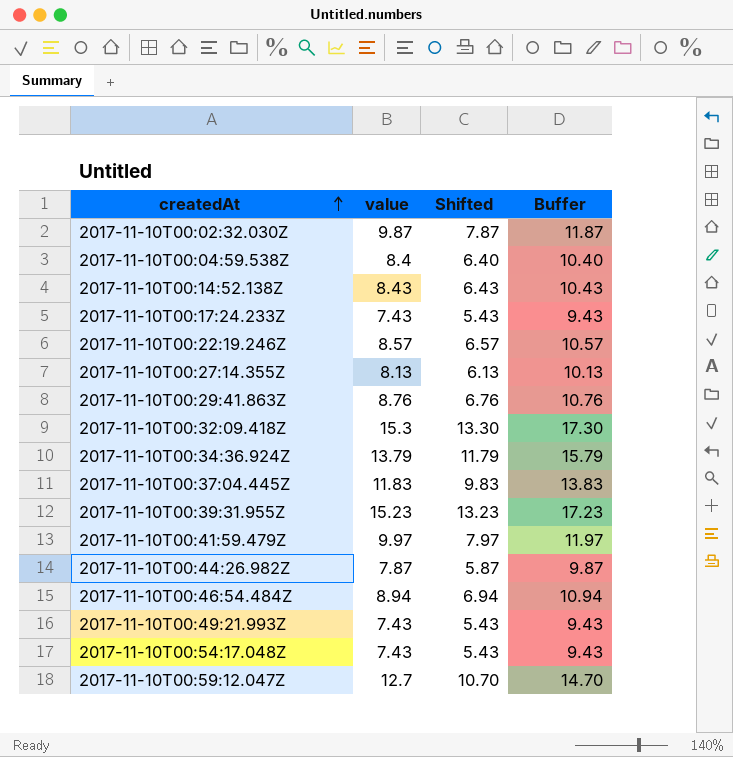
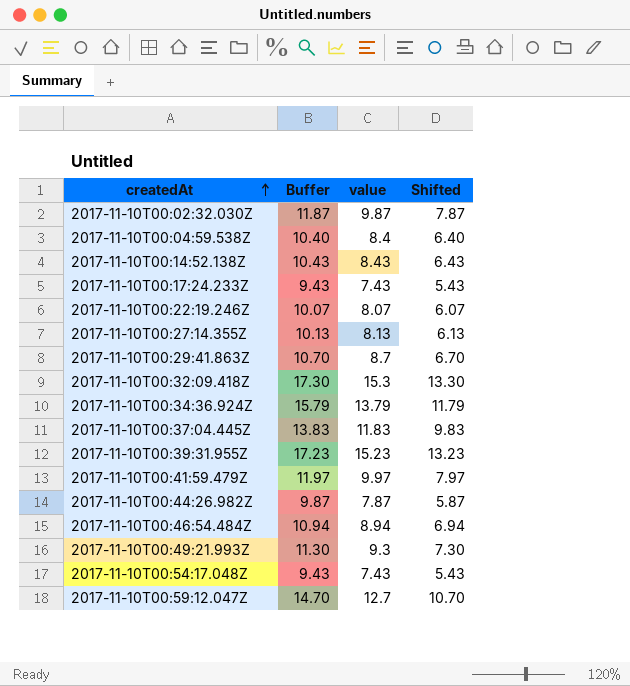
column Buffer | position: 4 -> 2
2017-11-10T00:22:19.246Z | Buffer: 10.57 -> 10.07
2017-11-10T00:22:19.246Z | value: 8.57 -> 8.07
2017-11-10T00:22:19.246Z | Shifted: 6.57 -> 6.07
2017-11-10T00:29:41.863Z | Buffer: 10.76 -> 10.70
2017-11-10T00:29:41.863Z | value: 8.76 -> 8.7
2017-11-10T00:29:41.863Z | Shifted: 6.76 -> 6.70
2017-11-10T00:49:21.993Z | Buffer: 9.43 -> 11.30
2017-11-10T00:49:21.993Z | value: 7.43 -> 9.3
2017-11-10T00:49:21.993Z | Shifted: 5.43 -> 7.30

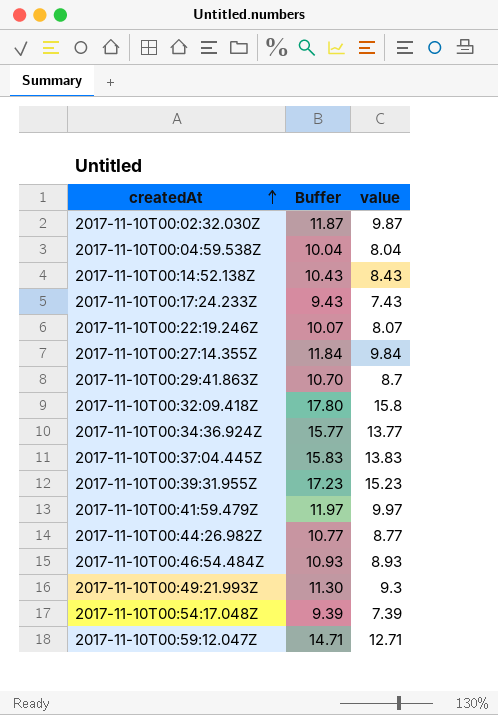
column Shifted | formula: [value] - 2 -> none
2017-11-10T00:04:59.538Z | Buffer: 10.40 -> 10.04
2017-11-10T00:04:59.538Z | value: 8.4 -> 8.04
2017-11-10T00:27:14.355Z | Buffer: 10.13 -> 11.84
2017-11-10T00:27:14.355Z | value: 8.13 -> 9.84
2017-11-10T00:32:09.418Z | Buffer: 17.30 -> 17.80
2017-11-10T00:32:09.418Z | value: 15.3 -> 15.8
2017-11-10T00:34:36.924Z | Buffer: 15.79 -> 15.77
2017-11-10T00:34:36.924Z | value: 13.79 -> 13.77
2017-11-10T00:37:04.445Z | Buffer: 13.83 -> 15.83
2017-11-10T00:37:04.445Z | value: 11.83 -> 13.83
2017-11-10T00:44:26.982Z | Buffer: 9.87 -> 10.77
2017-11-10T00:44:26.982Z | value: 7.87 -> 8.77
2017-11-10T00:46:54.484Z | Buffer: 10.94 -> 10.93
2017-11-10T00:46:54.484Z | value: 8.94 -> 8.93
2017-11-10T00:54:17.048Z | Buffer: 9.43 -> 9.39
2017-11-10T00:54:17.048Z | value: 7.43 -> 7.39
2017-11-10T00:59:12.047Z | Buffer: 14.70 -> 14.71
2017-11-10T00:59:12.047Z | value: 12.7 -> 12.71

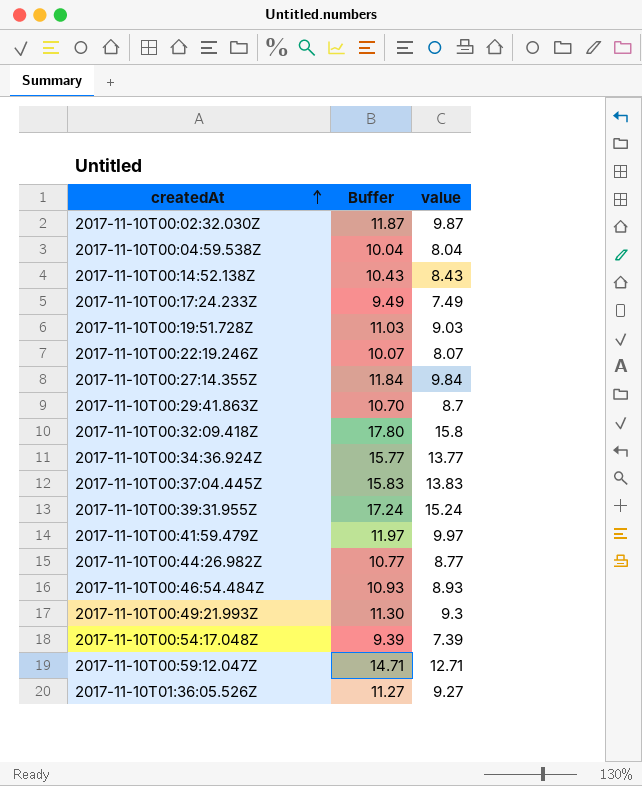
2017-11-10T00:17:24.233Z | Buffer: 9.43 -> 9.49
2017-11-10T00:17:24.233Z | value: 7.43 -> 7.49
row 2017-11-10T00:19:51.728Z: none -> 11.03 | 9.03
2017-11-10T00:39:31.955Z | Buffer: 17.23 -> 17.24
2017-11-10T00:39:31.955Z | value: 15.23 -> 15.24
row 2017-11-10T01:36:05.526Z: none -> 11.27 | 9.27

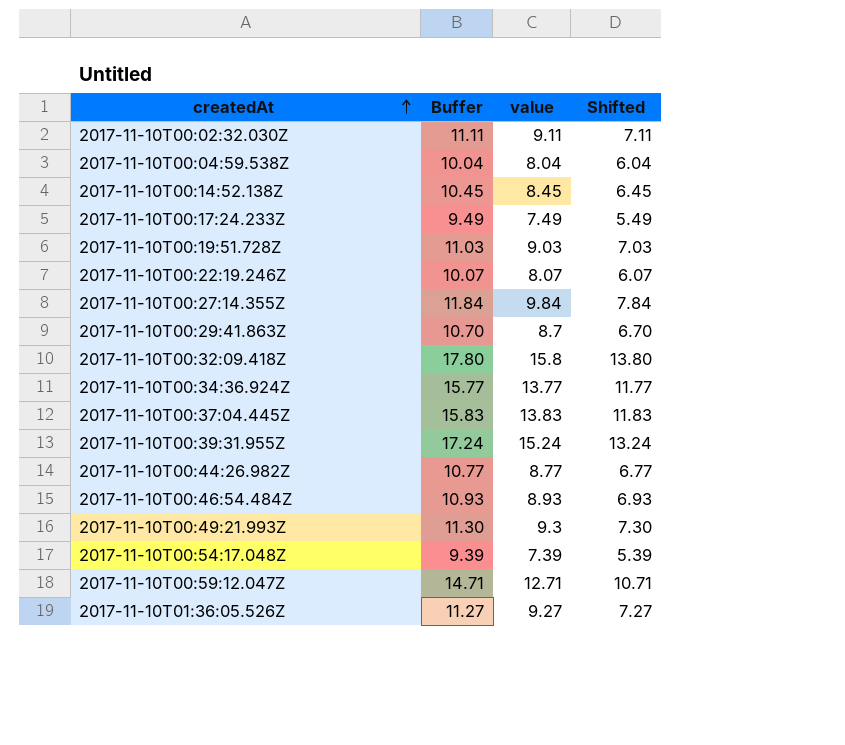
column Shifted | formula: none -> [value] - 2
row 2017-11-10T00:41:59.479Z: 11.97 | 9.97 -> none
2017-11-10T00:02:32.030Z | Buffer: 11.87 -> 11.11
2017-11-10T00:02:32.030Z | value: 9.87 -> 9.11
2017-11-10T00:14:52.138Z | Buffer: 10.43 -> 10.45
2017-11-10T00:14:52.138Z | value: 8.43 -> 8.45

